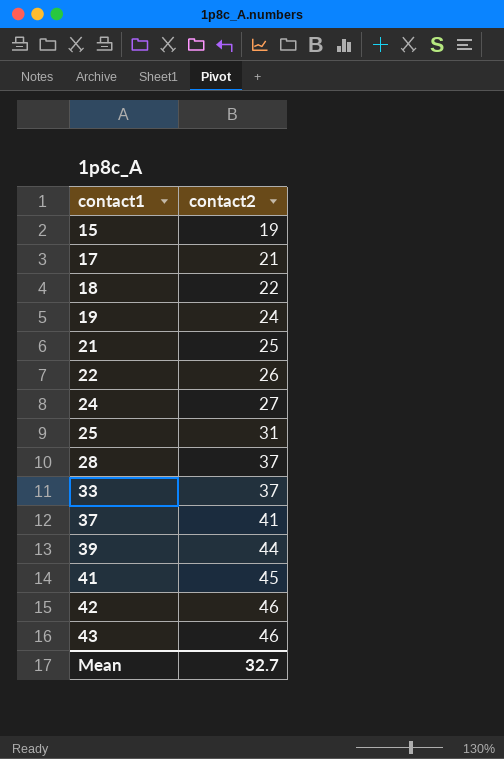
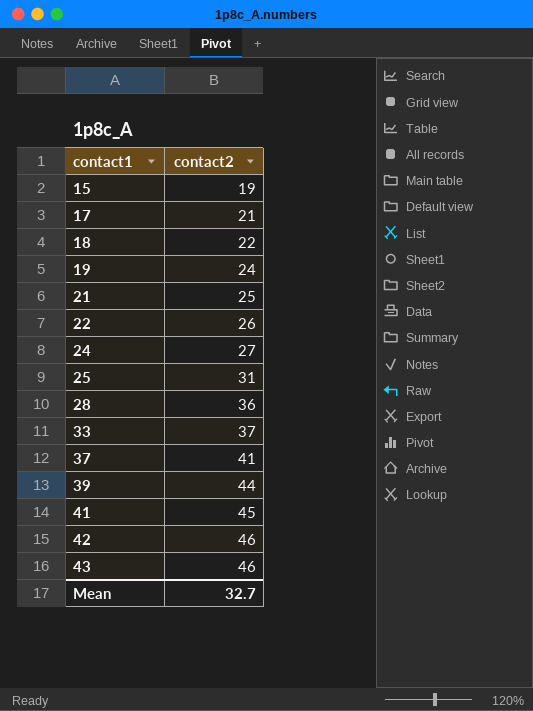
28 | contact2: 37 -> 36

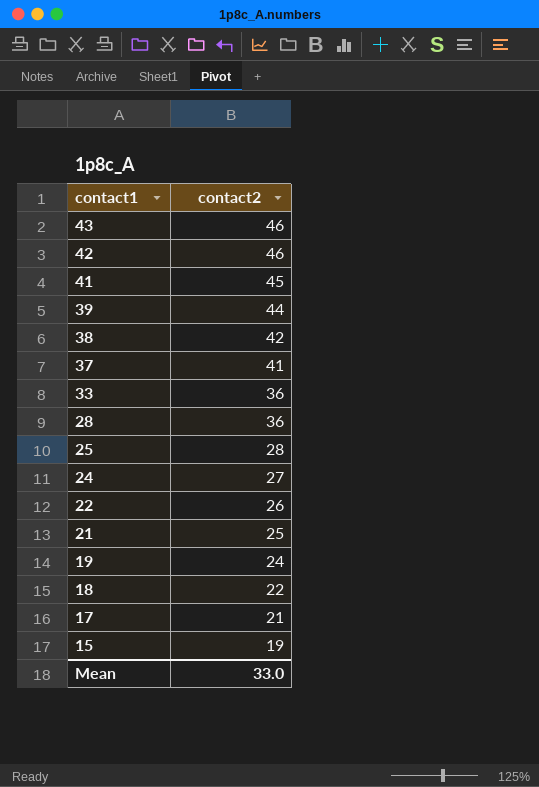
row order: contact1 ascending -> contact1 descending
row 38: none -> 42
33 | contact2: 37 -> 36
25 | contact2: 31 -> 28
Mean | contact2: 32.7 -> 33.0

